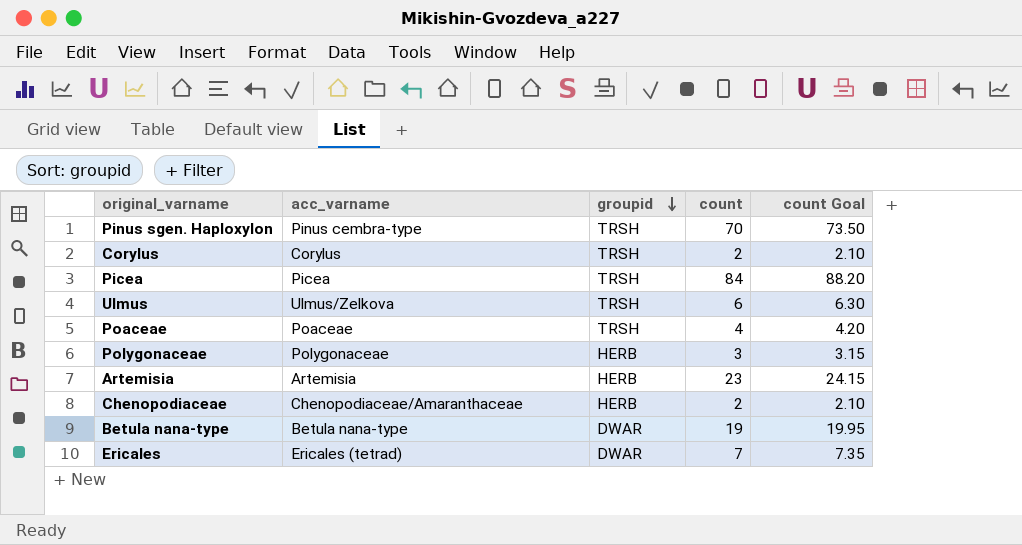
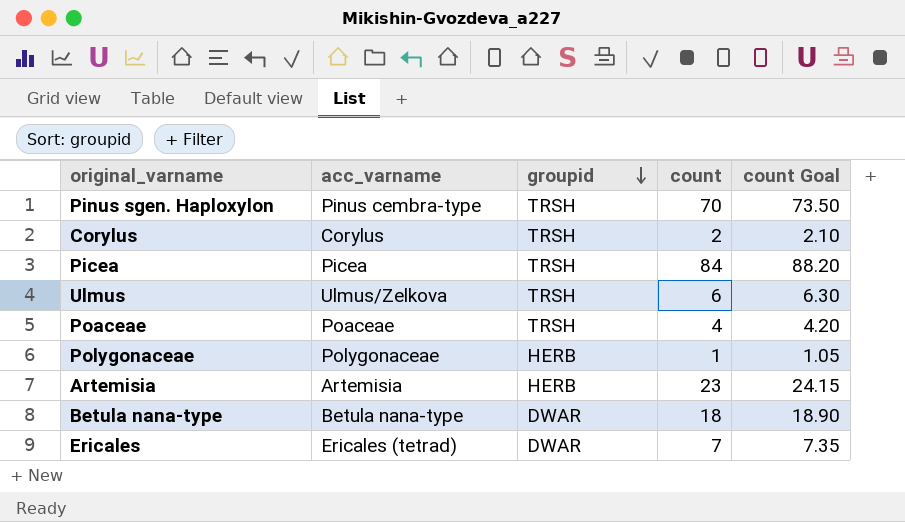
row Chenopodiaceae: Chenopodiaceae/Amaranthaceae | HERB | 2 | 2.10 -> none
Polygonaceae | count: 3 -> 1
Polygonaceae | count Goal: 3.15 -> 1.05
Betula nana-type | count: 19 -> 18
Betula nana-type | count Goal: 19.95 -> 18.90

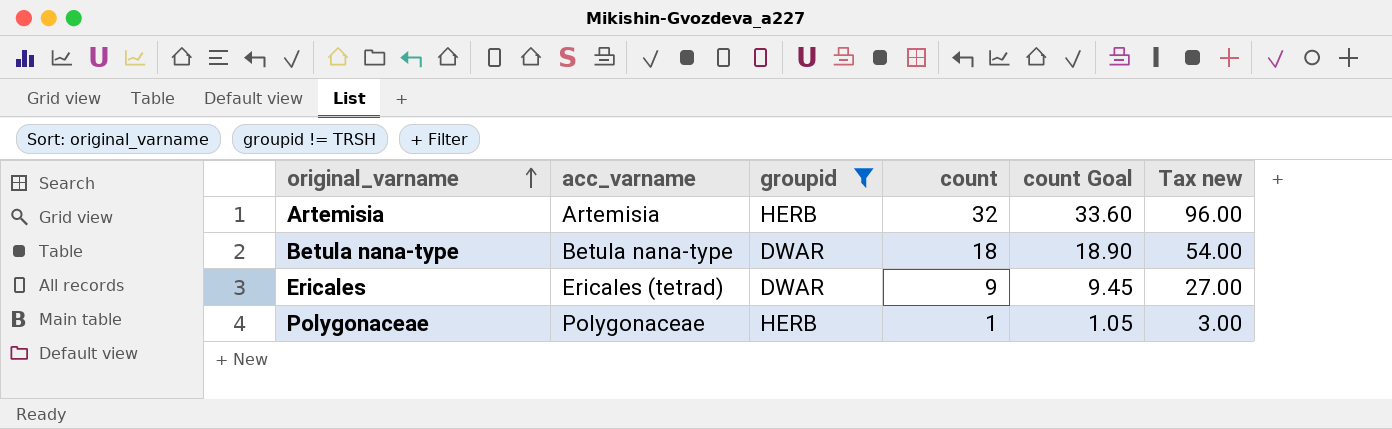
filter: none -> groupid != TRSH
row order: groupid descending -> original_varname ascending
column Tax new | formula: none -> [count] * 3
Artemisia | count: 23 -> 32
Artemisia | count Goal: 24.15 -> 33.60
Ericales | count: 7 -> 9
Ericales | count Goal: 7.35 -> 9.45

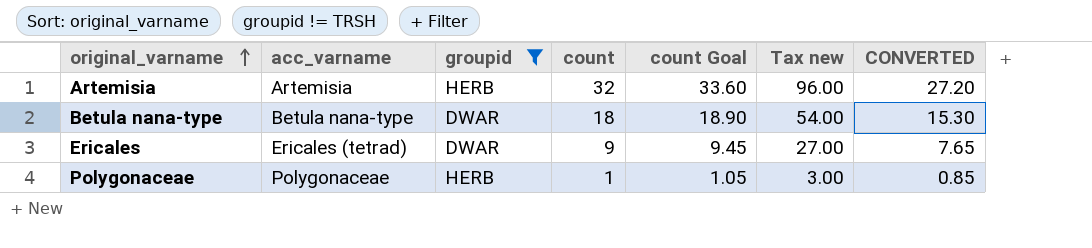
column CONVERTED | formula: none -> [count] * 0.85

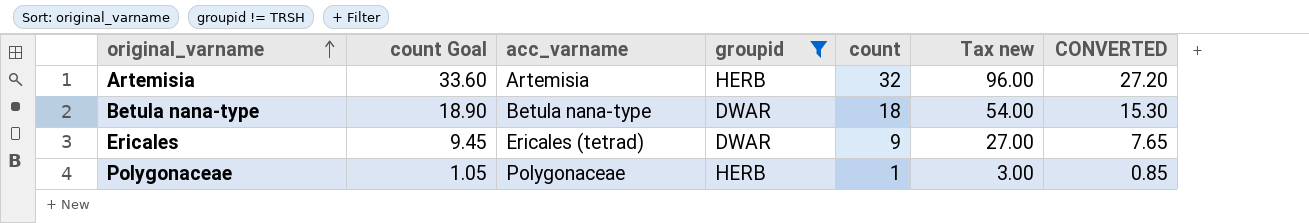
column count Goal | position: 5 -> 2

